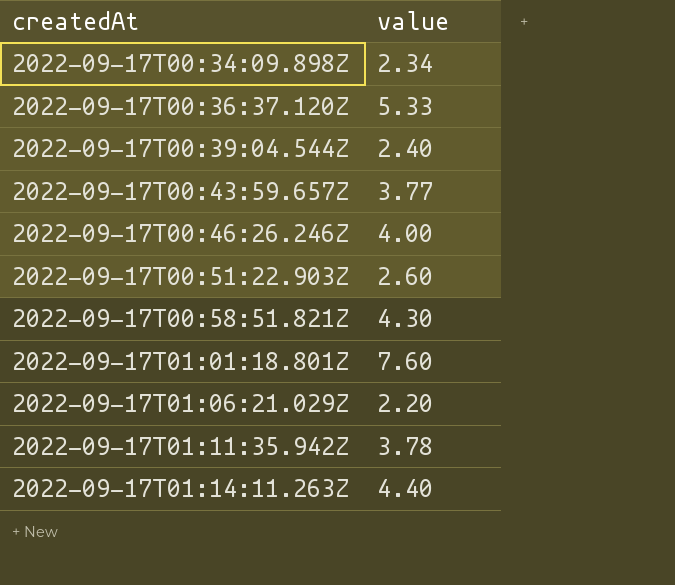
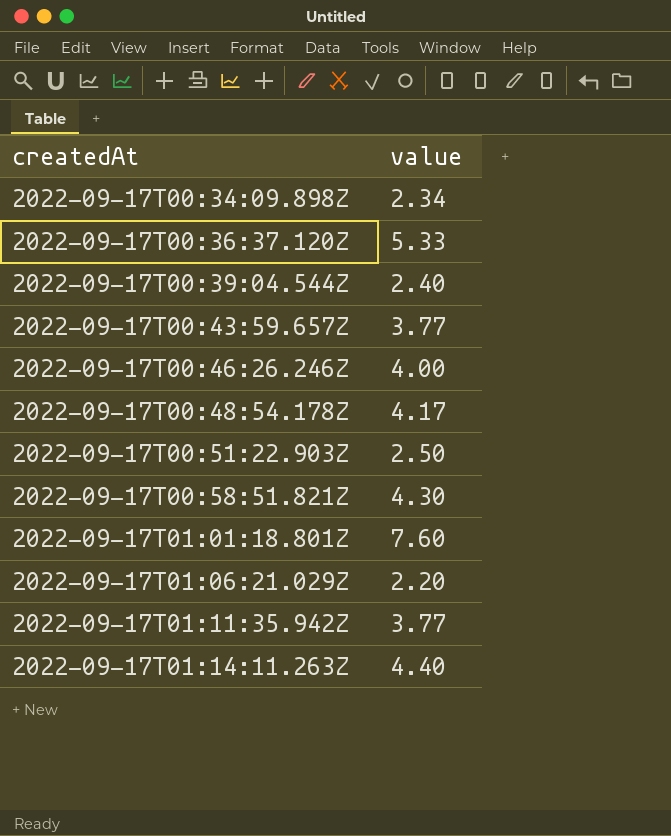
row 2022-09-17T00:48:54.178Z: none -> 4.17
2022-09-17T00:51:22.903Z | value: 2.60 -> 2.50
2022-09-17T01:11:35.942Z | value: 3.78 -> 3.77

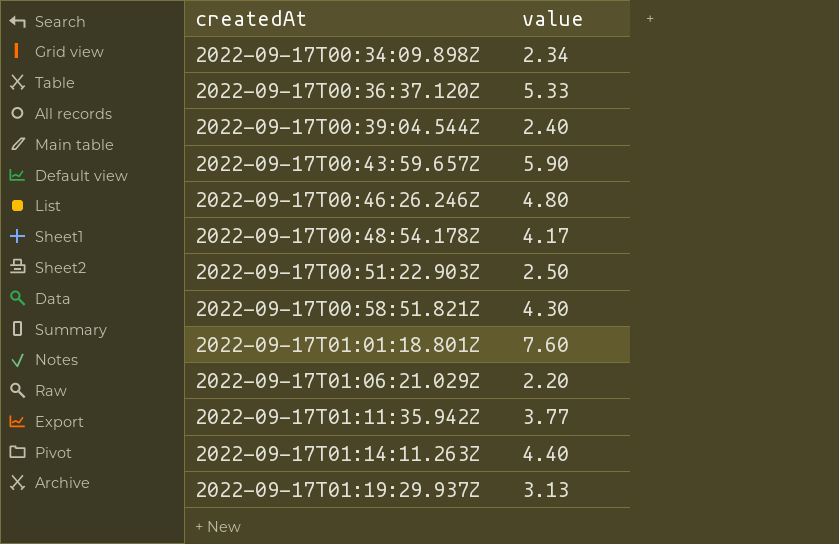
2022-09-17T00:43:59.657Z | value: 3.77 -> 5.90
2022-09-17T00:46:26.246Z | value: 4.00 -> 4.80
row 2022-09-17T01:19:29.937Z: none -> 3.13

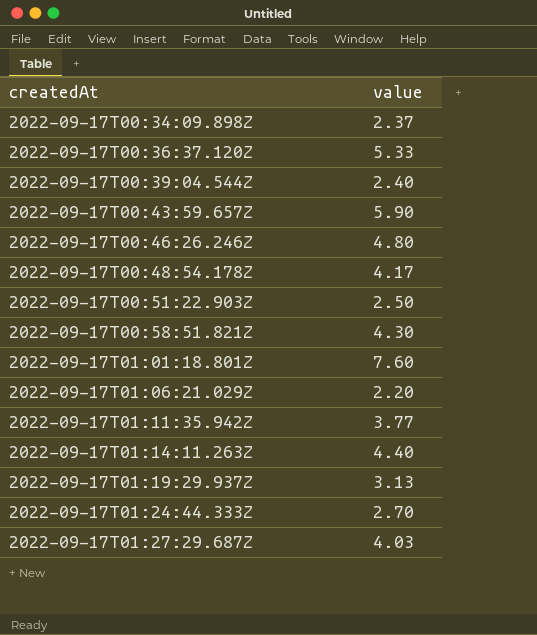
2022-09-17T00:34:09.898Z | value: 2.34 -> 2.37
row 2022-09-17T01:24:44.333Z: none -> 2.70
row 2022-09-17T01:27:29.687Z: none -> 4.03

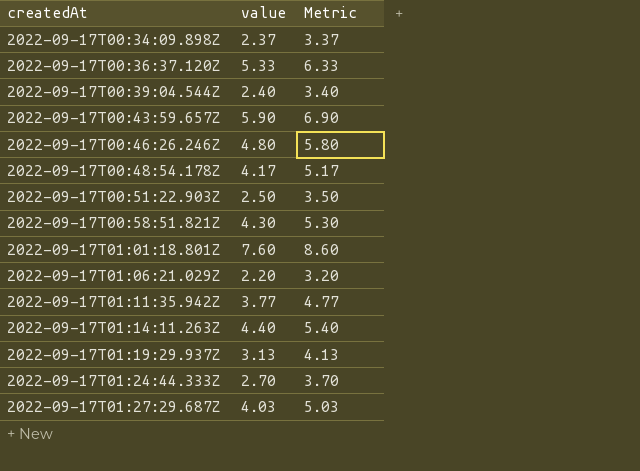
column Metric | formula: none -> [value] + 1

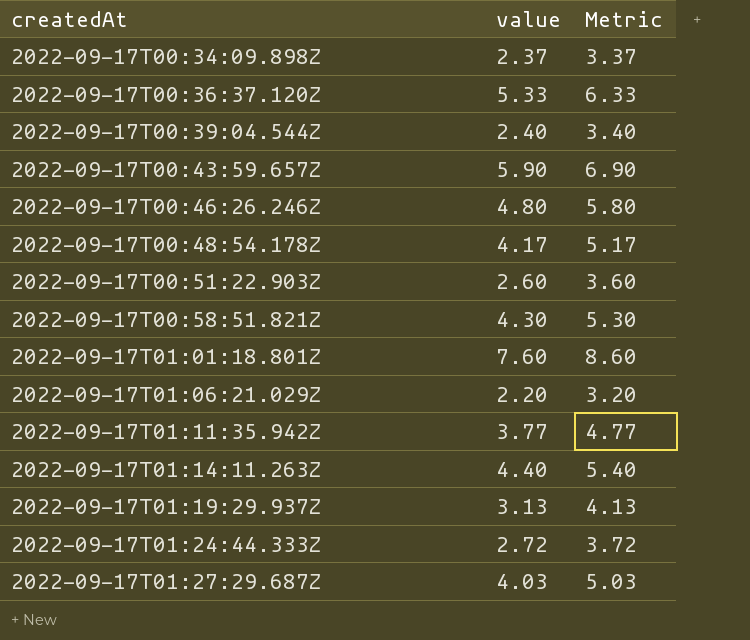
2022-09-17T00:51:22.903Z | value: 2.50 -> 2.60
2022-09-17T00:51:22.903Z | Metric: 3.50 -> 3.60
2022-09-17T01:24:44.333Z | value: 2.70 -> 2.72
2022-09-17T01:24:44.333Z | Metric: 3.70 -> 3.72

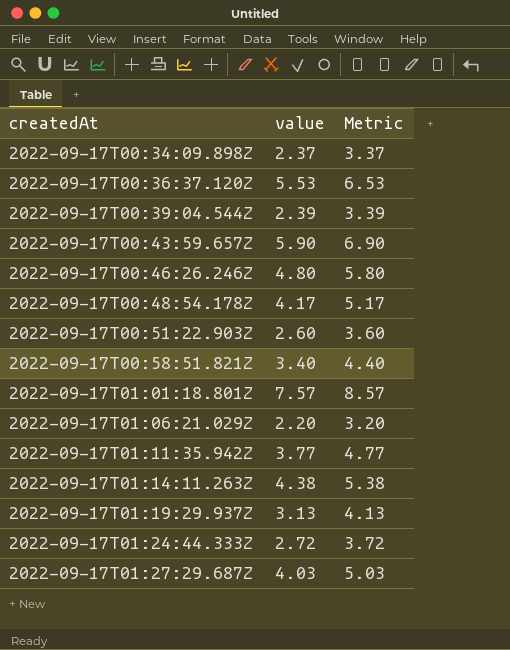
2022-09-17T00:36:37.120Z | value: 5.33 -> 5.53
2022-09-17T00:36:37.120Z | Metric: 6.33 -> 6.53
2022-09-17T00:39:04.544Z | value: 2.40 -> 2.39
2022-09-17T00:39:04.544Z | Metric: 3.40 -> 3.39
2022-09-17T00:58:51.821Z | value: 4.30 -> 3.40
2022-09-17T00:58:51.821Z | Metric: 5.30 -> 4.40
2022-09-17T01:01:18.801Z | value: 7.60 -> 7.57
2022-09-17T01:01:18.801Z | Metric: 8.60 -> 8.57
2022-09-17T01:14:11.263Z | value: 4.40 -> 4.38
2022-09-17T01:14:11.263Z | Metric: 5.40 -> 5.38

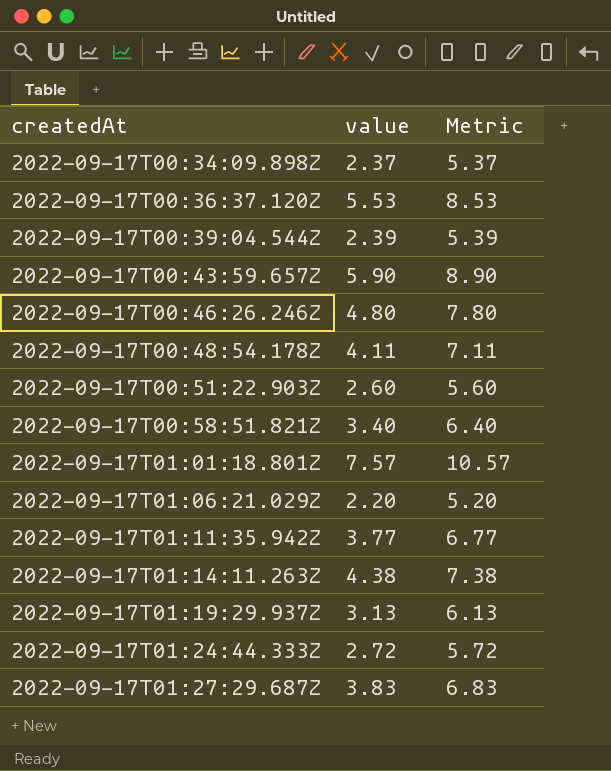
column Metric | formula: [value] + 1 -> [value] + 3
2022-09-17T00:48:54.178Z | value: 4.17 -> 4.11
2022-09-17T01:27:29.687Z | value: 4.03 -> 3.83

